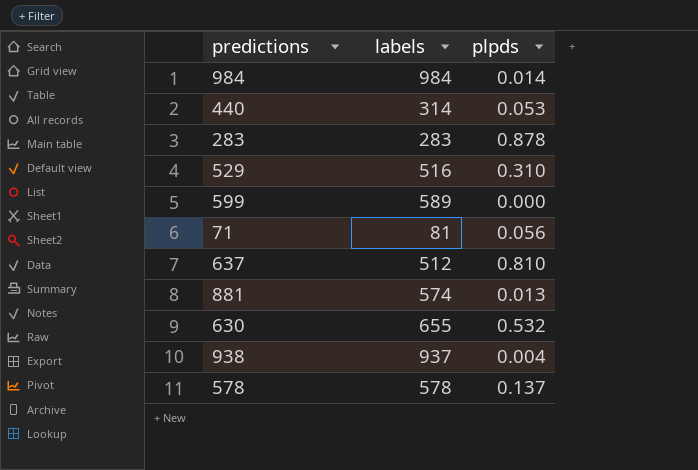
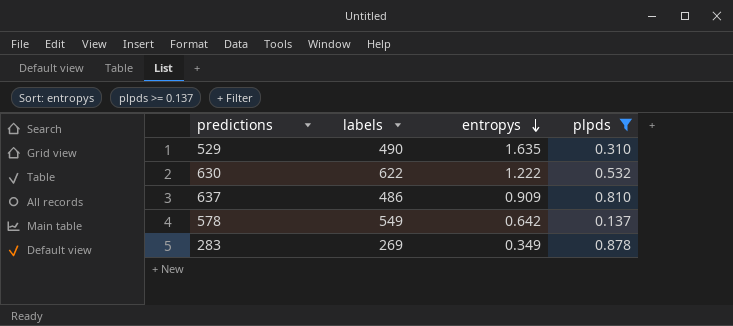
filter: none -> plpds >= 0.137
row order: none -> entropys descending
column entropys | position: none -> 3
529 | labels: 516 -> 490
630 | labels: 655 -> 622
637 | labels: 512 -> 486
578 | labels: 578 -> 549
283 | labels: 283 -> 269

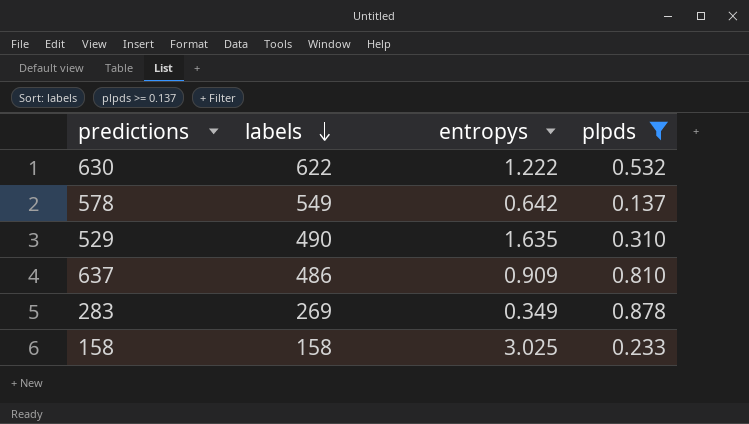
row order: entropys descending -> labels descending
row 158: none -> 158 | 3.025 | 0.233

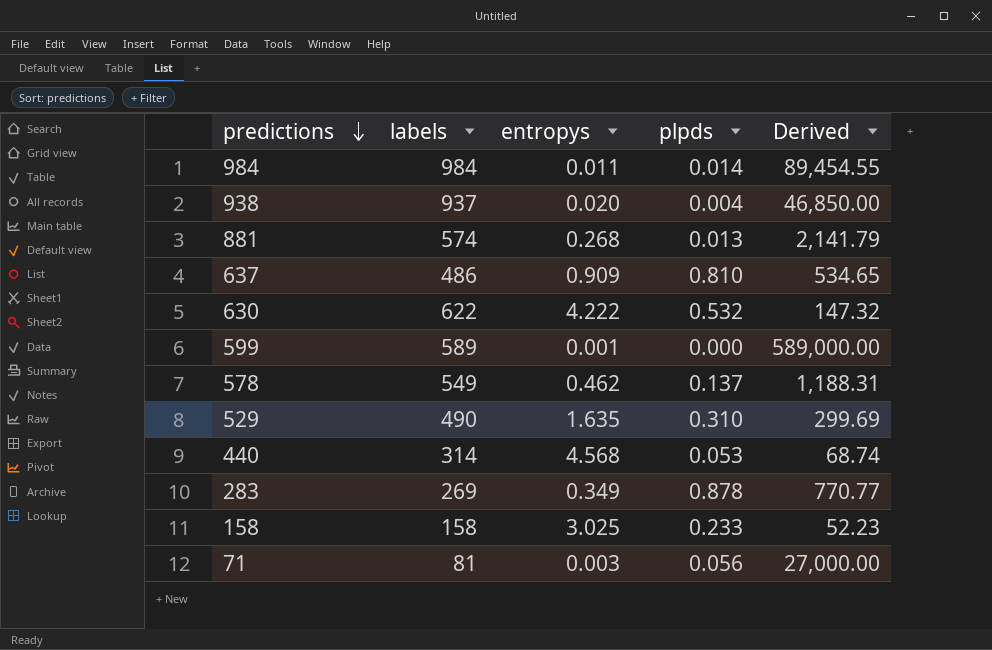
filter: plpds >= 0.137 -> none
row order: labels descending -> predictions descending
column Derived | formula: none -> [labels] / [entropys]
630 | entropys: 1.222 -> 4.222
578 | entropys: 0.642 -> 0.462

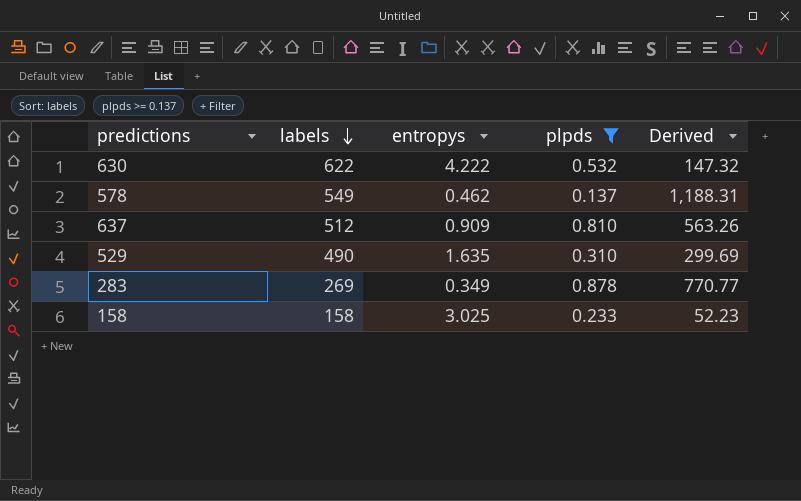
filter: none -> plpds >= 0.137
row order: predictions descending -> labels descending
637 | labels: 486 -> 512
637 | Derived: 534.65 -> 563.26

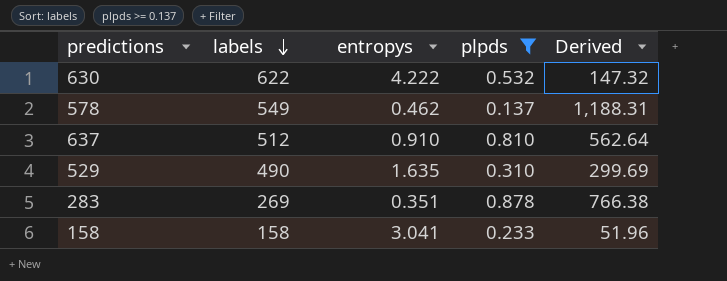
637 | entropys: 0.909 -> 0.910
637 | Derived: 563.26 -> 562.64
283 | entropys: 0.349 -> 0.351
283 | Derived: 770.77 -> 766.38
158 | entropys: 3.025 -> 3.041
158 | Derived: 52.23 -> 51.96

